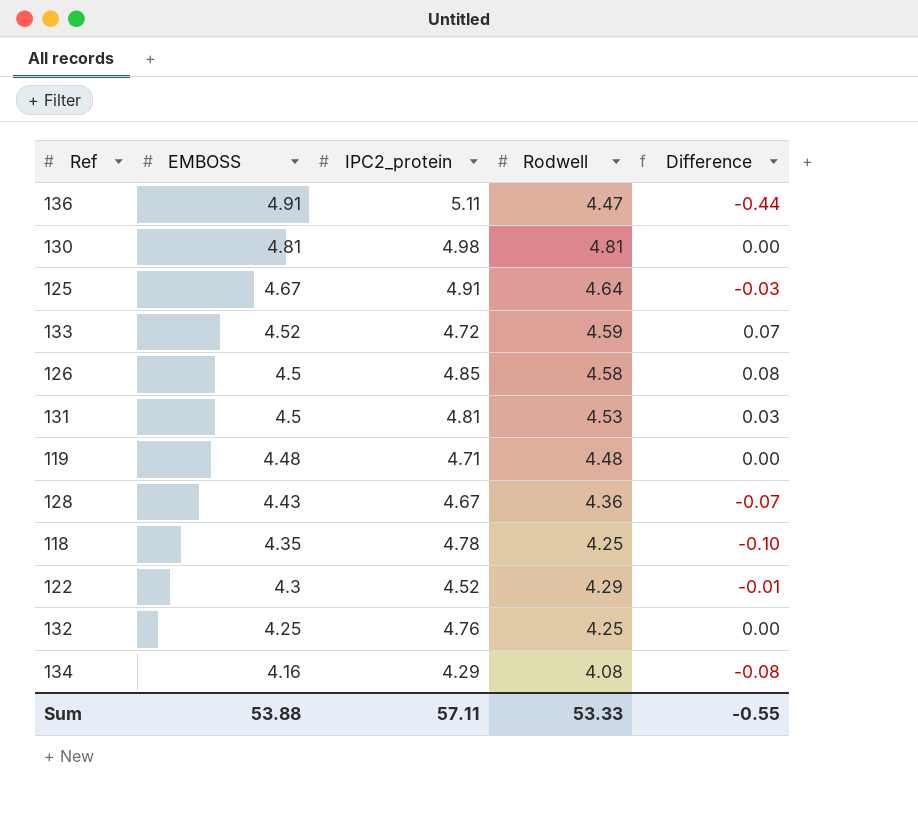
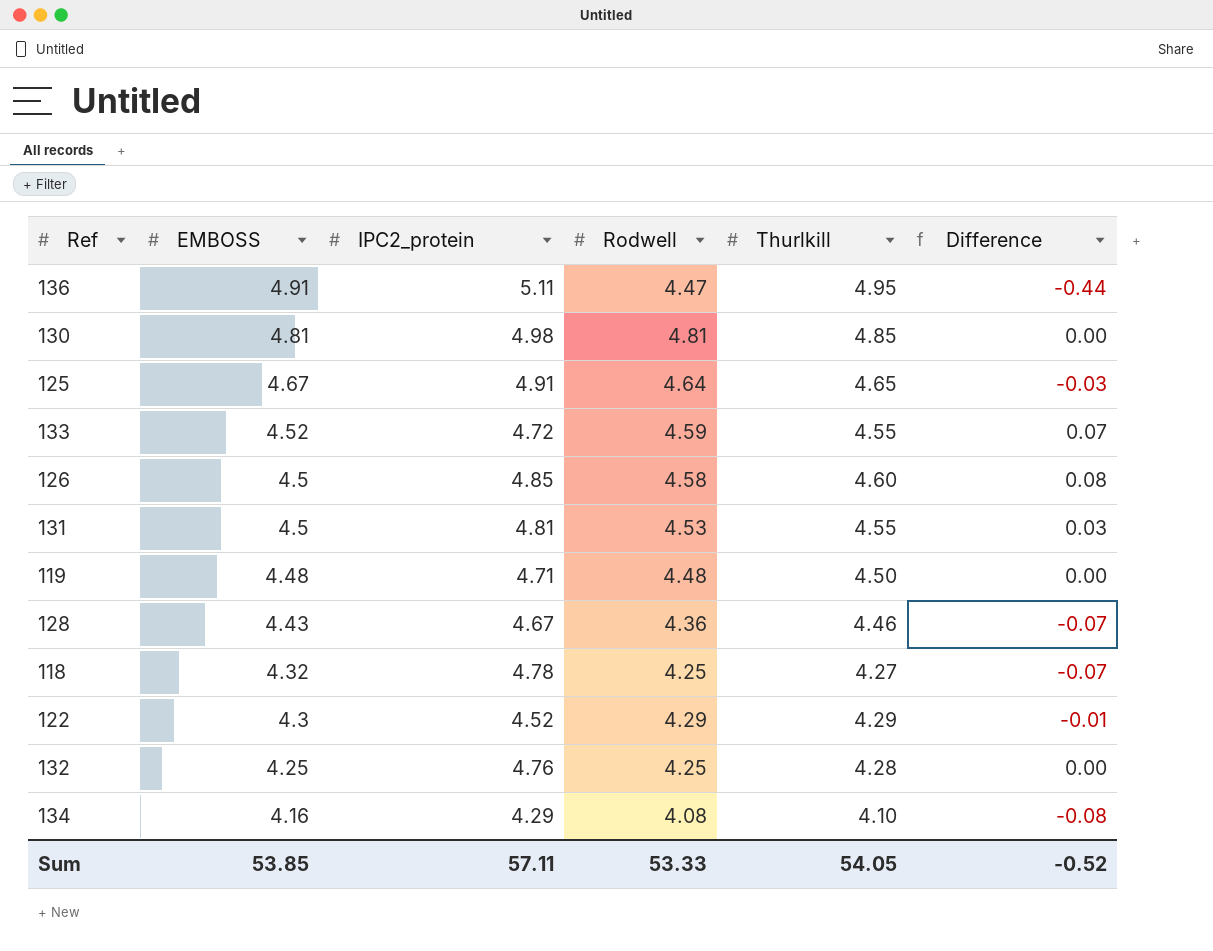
column Thurlkill | position: none -> 5
118 | EMBOSS: 4.35 -> 4.32
118 | Difference: -0.10 -> -0.07
Sum | EMBOSS: 53.88 -> 53.85
Sum | Difference: -0.55 -> -0.52

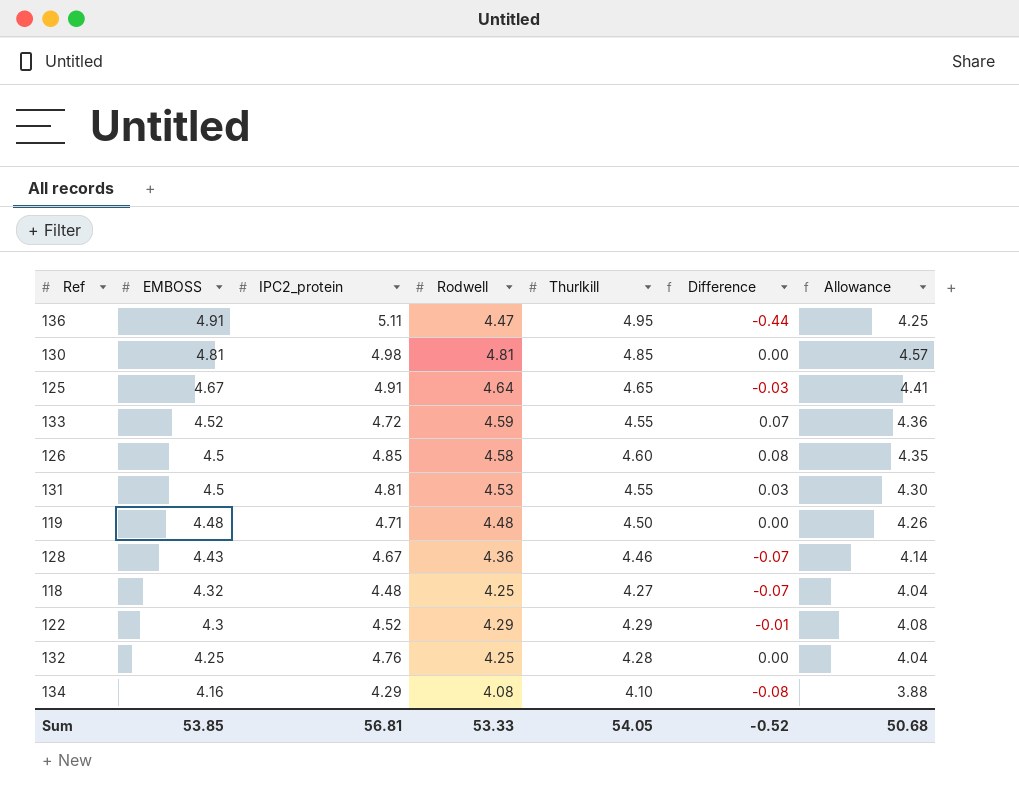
column Allowance | formula: none -> [Rodwell] * 0.95
118 | IPC2_protein: 4.78 -> 4.48
Sum | IPC2_protein: 57.11 -> 56.81

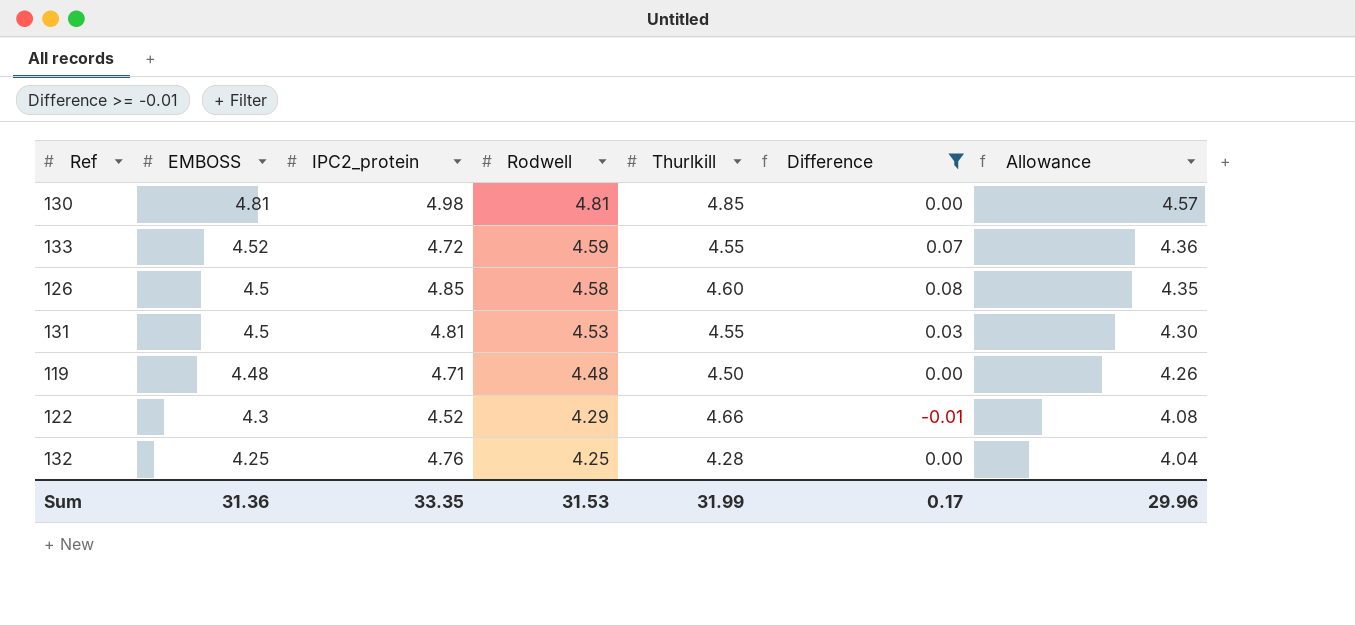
filter: none -> Difference >= -0.01
122 | Thurlkill: 4.29 -> 4.66
Sum | EMBOSS: 53.85 -> 31.36
Sum | IPC2_protein: 56.81 -> 33.35
Sum | Rodwell: 53.33 -> 31.53
Sum | Thurlkill: 54.05 -> 31.99
Sum | Difference: -0.52 -> 0.17
Sum | Allowance: 50.68 -> 29.96

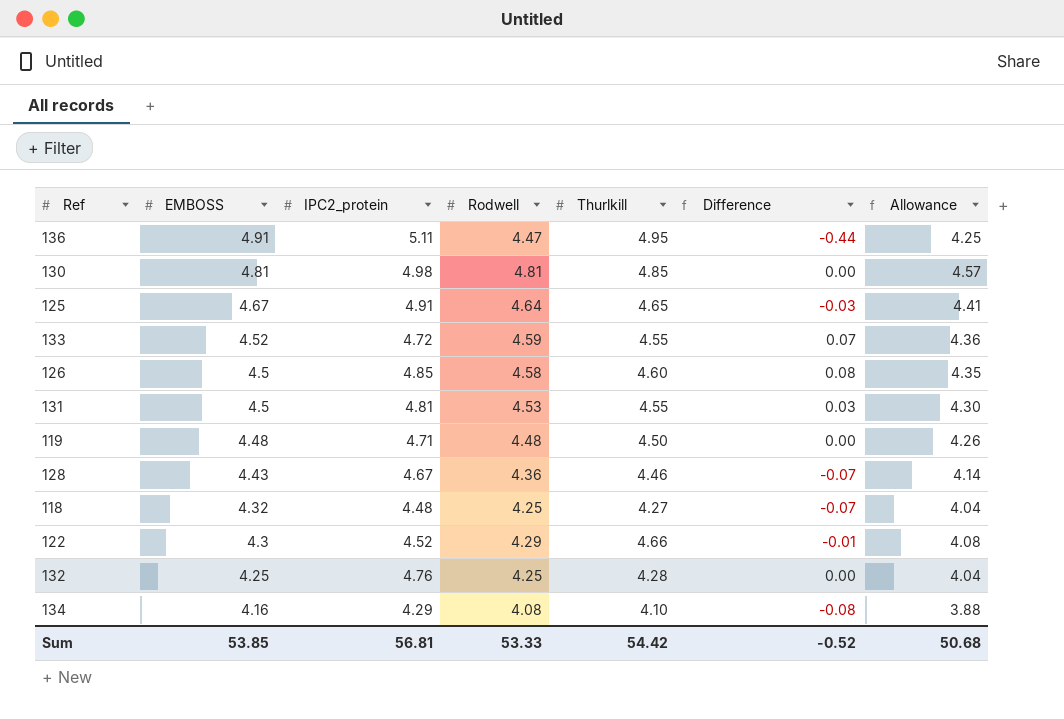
filter: Difference >= -0.01 -> none
Sum | EMBOSS: 31.36 -> 53.85
Sum | IPC2_protein: 33.35 -> 56.81
Sum | Rodwell: 31.53 -> 53.33
Sum | Thurlkill: 31.99 -> 54.42
Sum | Difference: 0.17 -> -0.52
Sum | Allowance: 29.96 -> 50.68

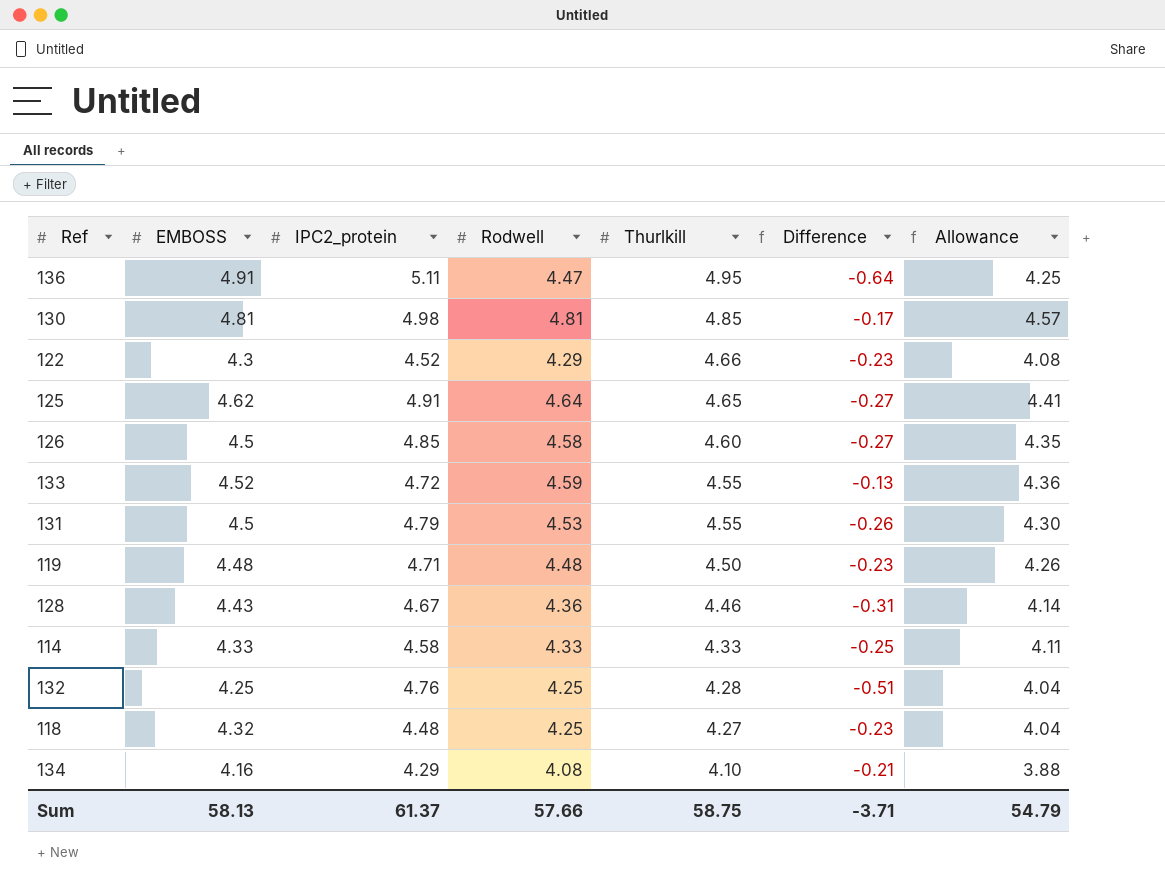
row order: EMBOSS descending -> Thurlkill descending
column Difference | formula: [Rodwell] - [EMBOSS] -> [Rodwell] - [IPC2_protein]
125 | EMBOSS: 4.67 -> 4.62
131 | IPC2_protein: 4.81 -> 4.79
row 114: none -> 4.33 | 4.58 | 4.33 | 4.33 | -0.25 | 4.11
Sum | EMBOSS: 53.85 -> 58.13
Sum | IPC2_protein: 56.81 -> 61.37
Sum | Rodwell: 53.33 -> 57.66
Sum | Thurlkill: 54.42 -> 58.75
Sum | Difference: -0.52 -> -3.71
Sum | Allowance: 50.68 -> 54.79

